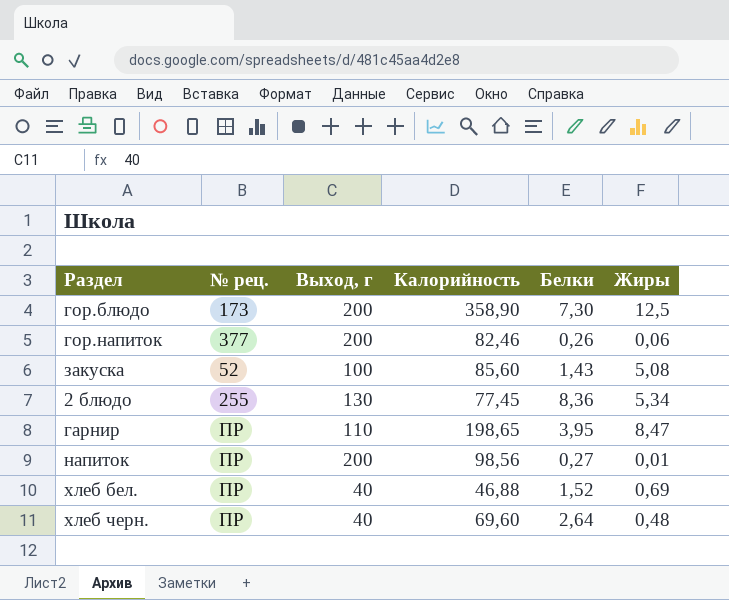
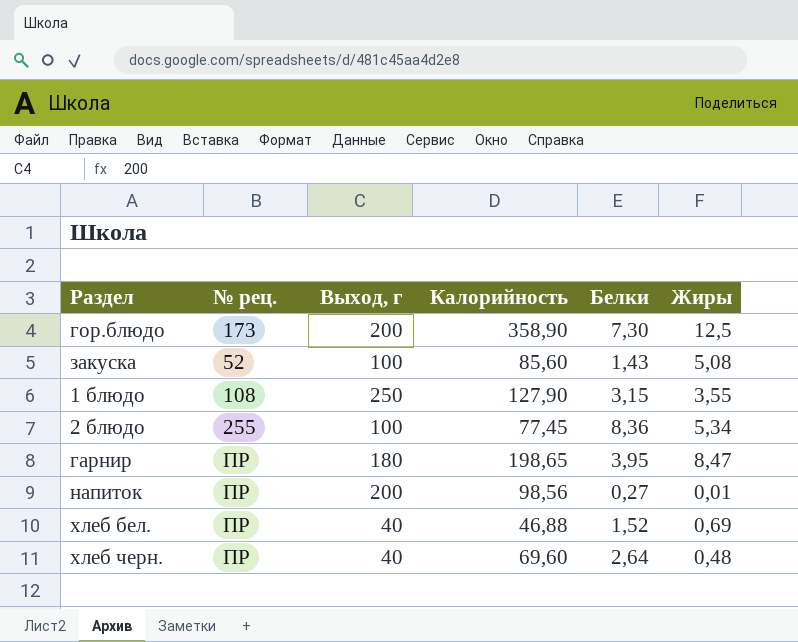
row гор.напиток: 377 | 200 | 82,46 | 0,26 | 0,06 -> none
row 1 блюдо: none -> 108 | 250 | 127,90 | 3,15 | 3,55
2 блюдо | Выход, г: 130 -> 100
гарнир | Выход, г: 110 -> 180

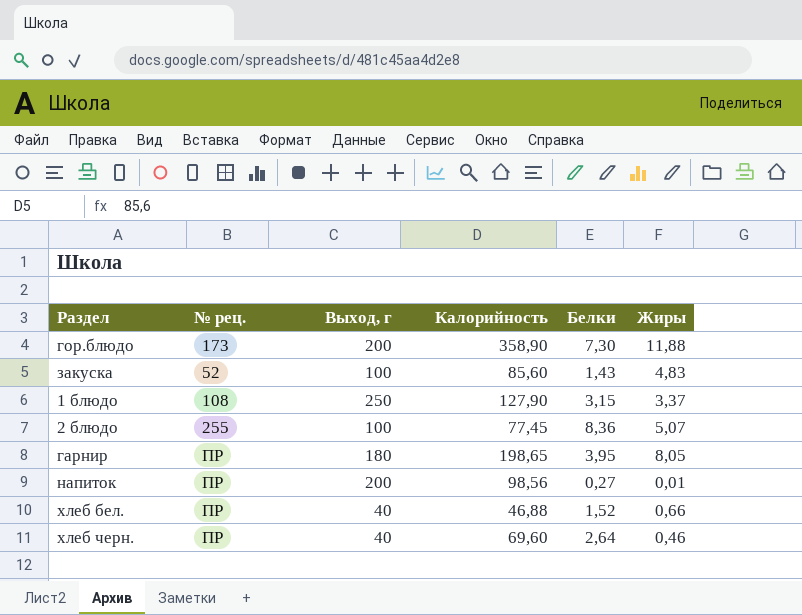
гор.блюдо | Жиры: 12,5 -> 11,88
закуска | Жиры: 5,08 -> 4,83
1 блюдо | Жиры: 3,55 -> 3,37
2 блюдо | Жиры: 5,34 -> 5,07
гарнир | Жиры: 8,47 -> 8,05
хлеб бел. | Жиры: 0,69 -> 0,66
хлеб черн. | Жиры: 0,48 -> 0,46

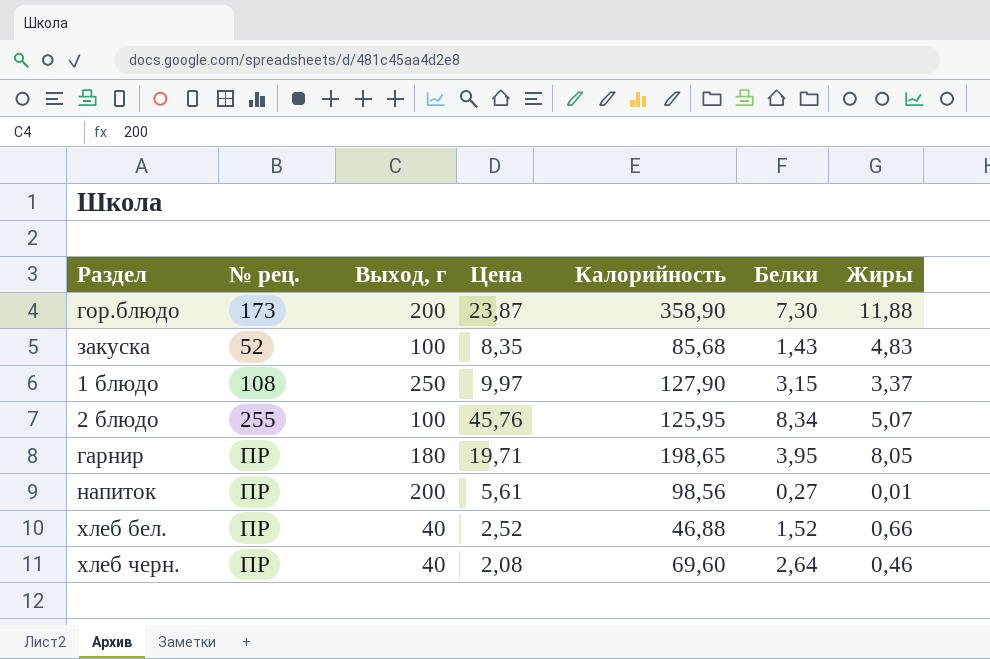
column Цена | position: none -> 4
закуска | Калорийность: 85,60 -> 85,68
2 блюдо | Калорийность: 77,45 -> 125,95
2 блюдо | Белки: 8,36 -> 8,34

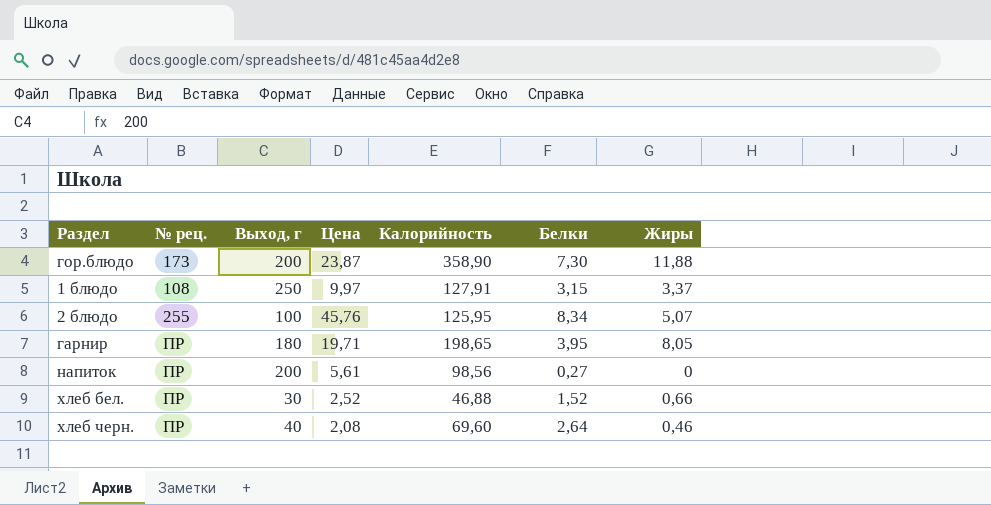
row закуска: 52 | 100 | 8,35 | 85,68 | 1,43 | 4,83 -> none
1 блюдо | Калорийность: 127,90 -> 127,91
напиток | Жиры: 0,01 -> 0
хлеб бел. | Выход, г: 40 -> 30

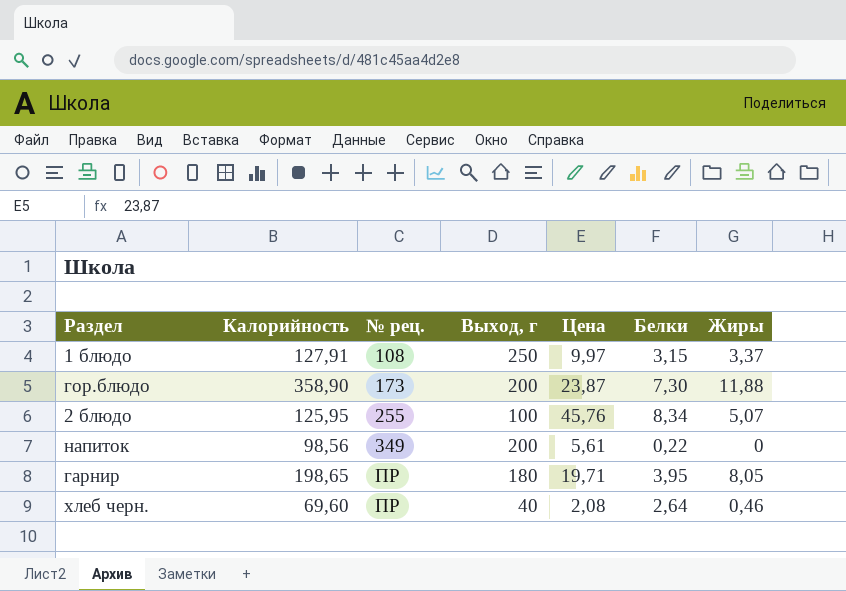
row order: none -> № рец. ascending
column Калорийность | position: 5 -> 2
row хлеб бел.: ПР | 30 | 2,52 | 46,88 | 1,52 | 0,66 -> none
напиток | № рец.: ПР -> 349
напиток | Белки: 0,27 -> 0,22

